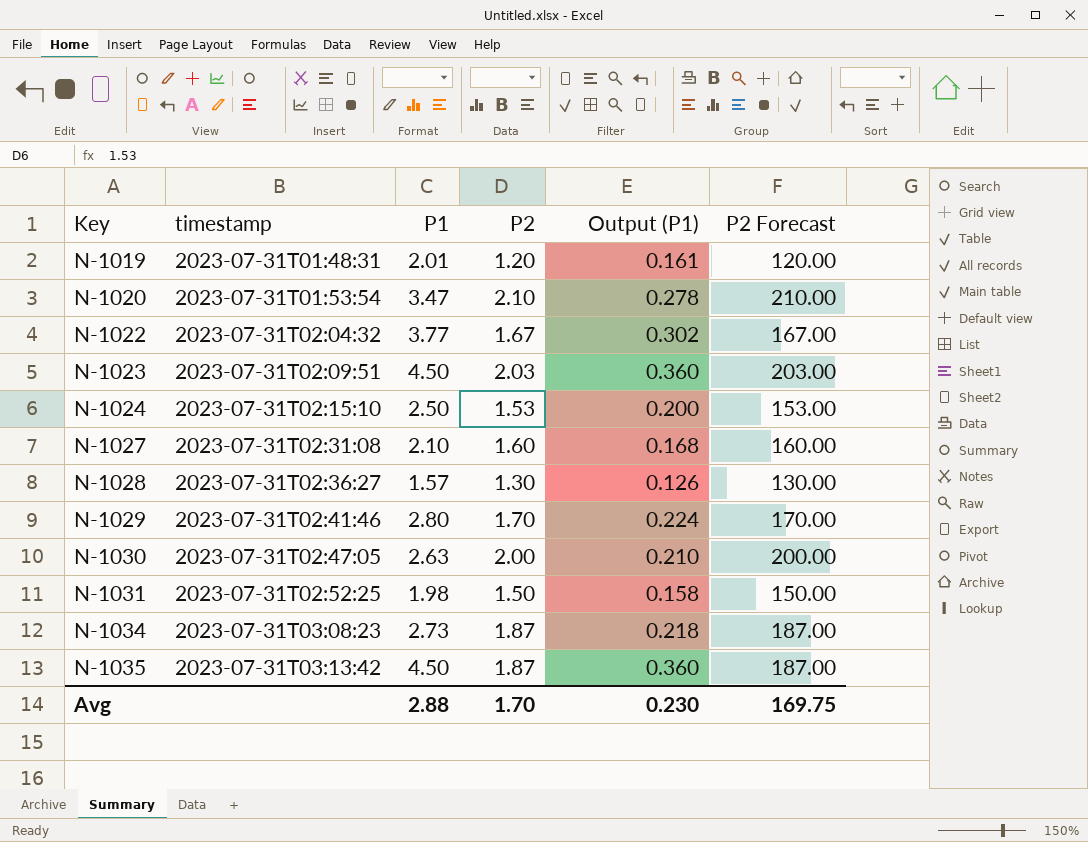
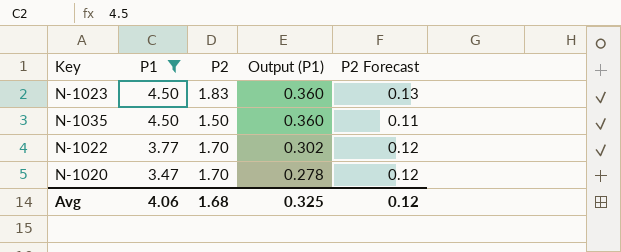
filter: none -> P1 >= 3.47
row order: Key ascending -> P1 descending
column timestamp | position: 2 -> none
column P2 Forecast | formula: [P2] * 100 -> [P2] * 0.07
N-1023 | P2: 2.03 -> 1.83
N-1035 | P2: 1.87 -> 1.50
N-1022 | P2: 1.67 -> 1.70
N-1020 | P2: 2.10 -> 1.70
Avg | P1: 2.88 -> 4.06
Avg | P2: 1.70 -> 1.68
Avg | Output (P1): 0.230 -> 0.325
Avg | P2 Forecast: 169.75 -> 0.12

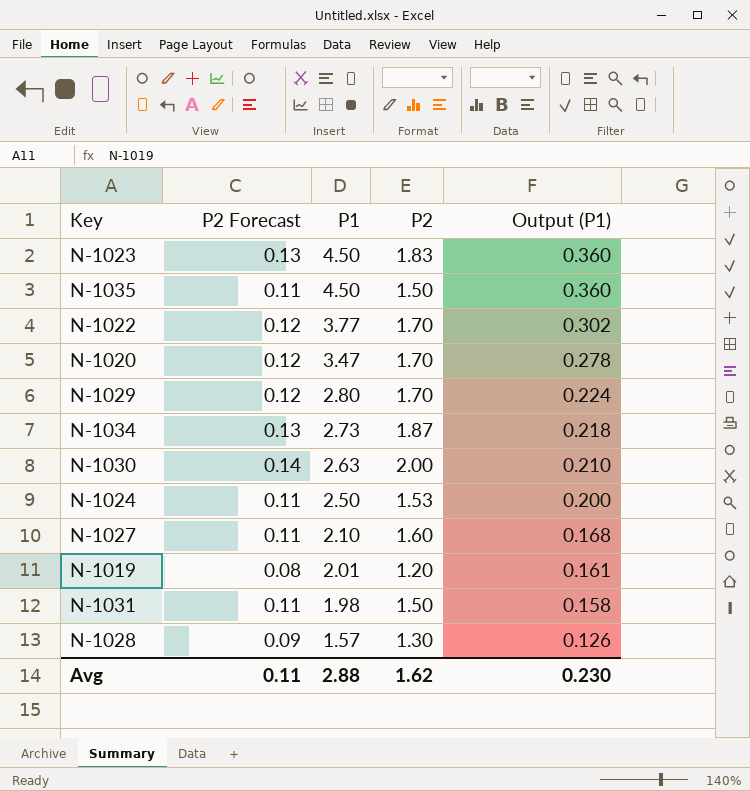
filter: P1 >= 3.47 -> none
column P2 Forecast | position: 5 -> 2
Avg | P2 Forecast: 0.12 -> 0.11
Avg | P1: 4.06 -> 2.88
Avg | P2: 1.68 -> 1.62
Avg | Output (P1): 0.325 -> 0.230

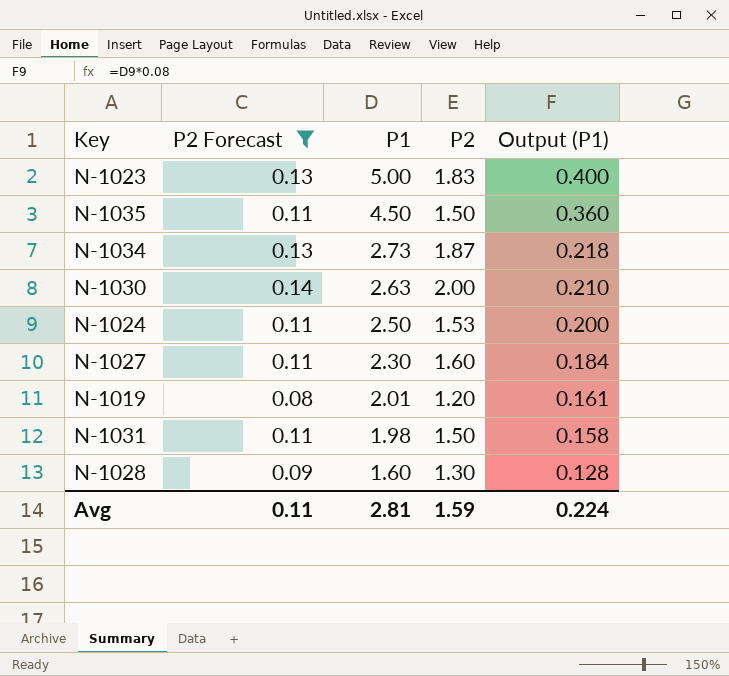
filter: none -> P2 Forecast != 0.12
N-1023 | P1: 4.50 -> 5.00
N-1023 | Output (P1): 0.360 -> 0.400
N-1027 | P1: 2.10 -> 2.30
N-1027 | Output (P1): 0.168 -> 0.184
N-1028 | P1: 1.57 -> 1.60
N-1028 | Output (P1): 0.126 -> 0.128
Avg | P1: 2.88 -> 2.81
Avg | P2: 1.62 -> 1.59
Avg | Output (P1): 0.230 -> 0.224

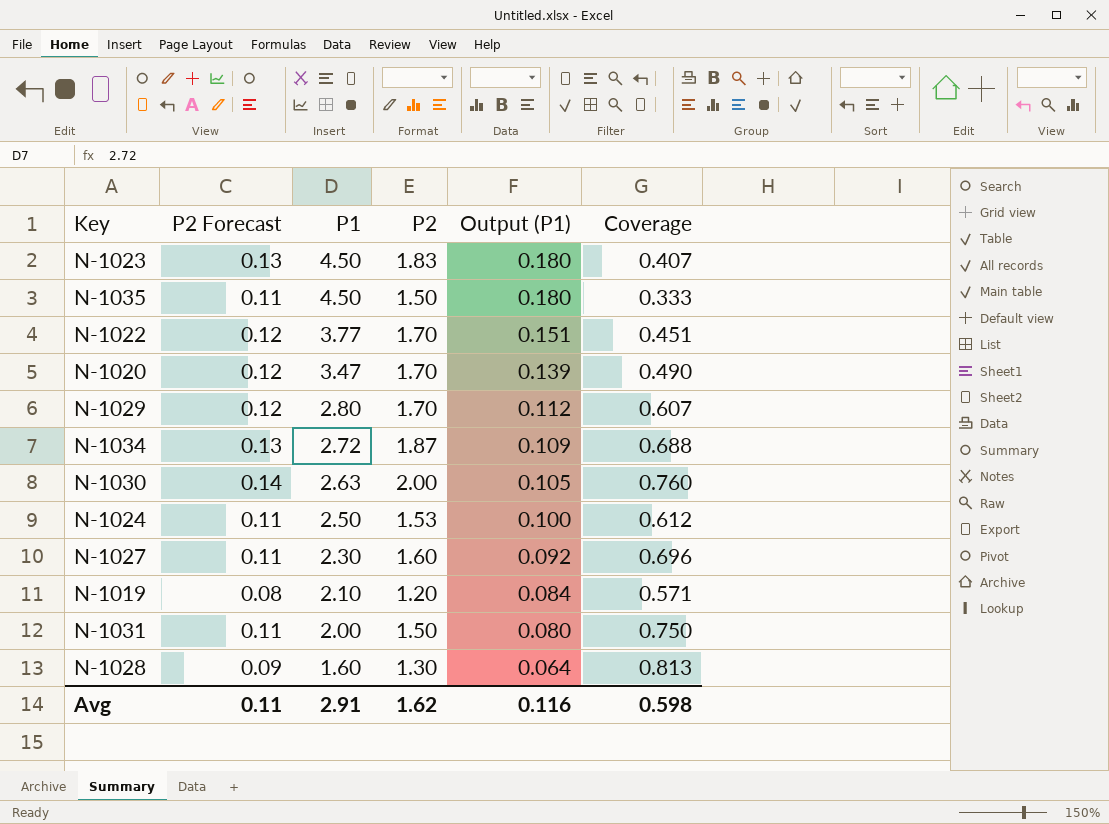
filter: P2 Forecast != 0.12 -> none
column Output (P1) | formula: [P1] * 0.08 -> [P1] * 0.04
column Coverage | formula: none -> [P2] / [P1]
N-1023 | P1: 5.00 -> 4.50
N-1034 | P1: 2.73 -> 2.72
N-1019 | P1: 2.01 -> 2.10
N-1031 | P1: 1.98 -> 2.00
Avg | P1: 2.81 -> 2.91
Avg | P2: 1.59 -> 1.62
Avg | Output (P1): 0.224 -> 0.116

